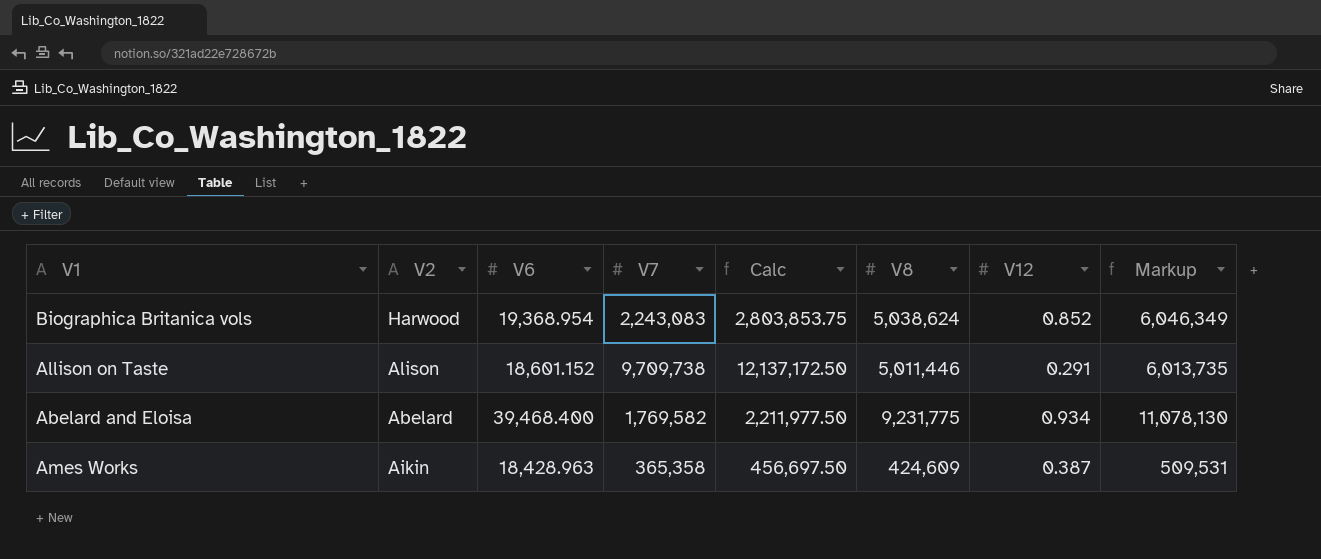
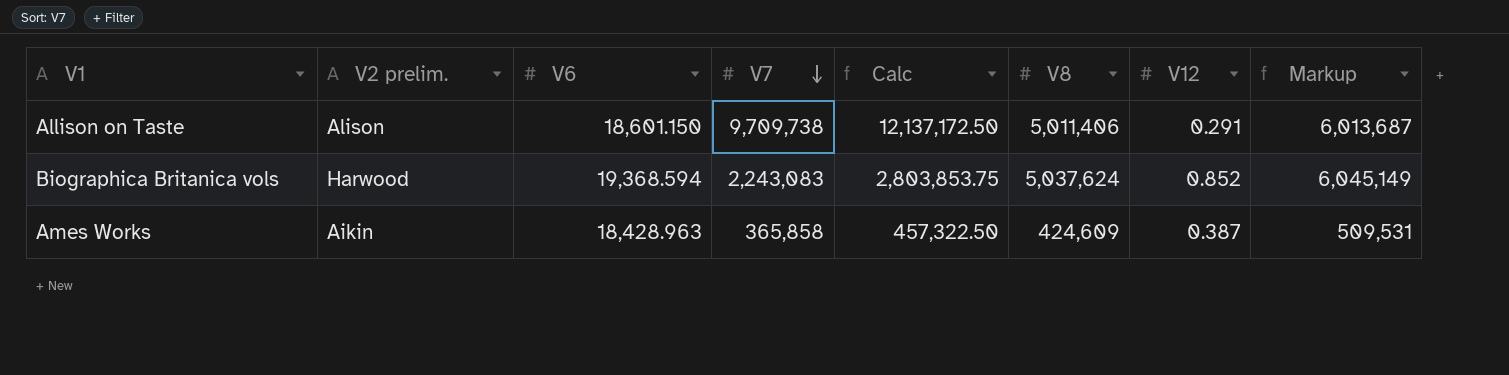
row order: none -> V7 descending
column name: V2 -> V2 prelim.
row Abelard and Eloisa: Abelard | 39,468.400 | 1,769,582 | 2,211,977.50 | 9,231,775 | 0.934 | 11,078,130 -> none
Allison on Taste | V6: 18,601.152 -> 18,601.150
Allison on Taste | V8: 5,011,446 -> 5,011,406
Allison on Taste | Markup: 6,013,735 -> 6,013,687
Biographica Britanica vols | V6: 19,368.954 -> 19,368.594
Biographica Britanica vols | V8: 5,038,624 -> 5,037,624
Biographica Britanica vols | Markup: 6,046,349 -> 6,045,149
Ames Works | V7: 365,358 -> 365,858
Ames Works | Calc: 456,697.50 -> 457,322.50

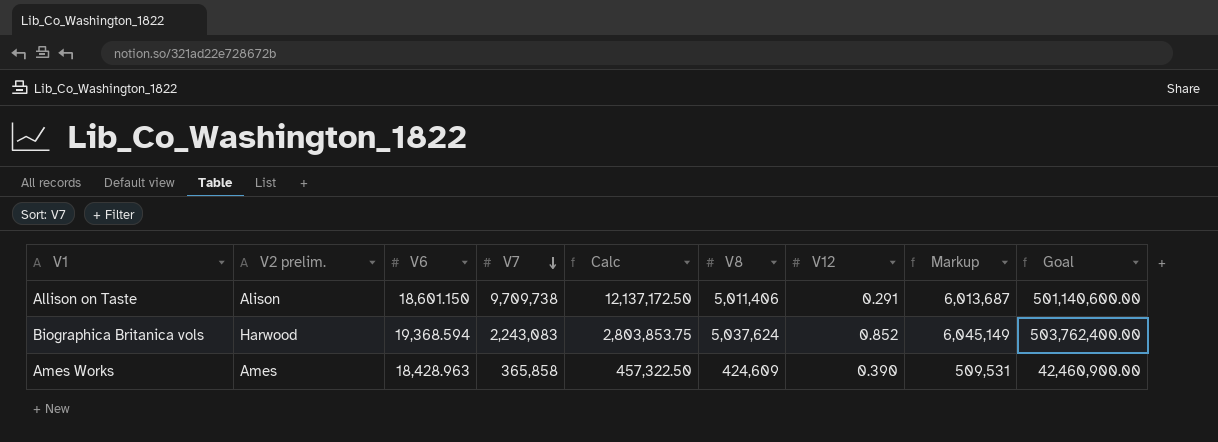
column Goal | formula: none -> [V8] * 100
Ames Works | V2 prelim.: Aikin -> Ames
Ames Works | V12: 0.387 -> 0.390

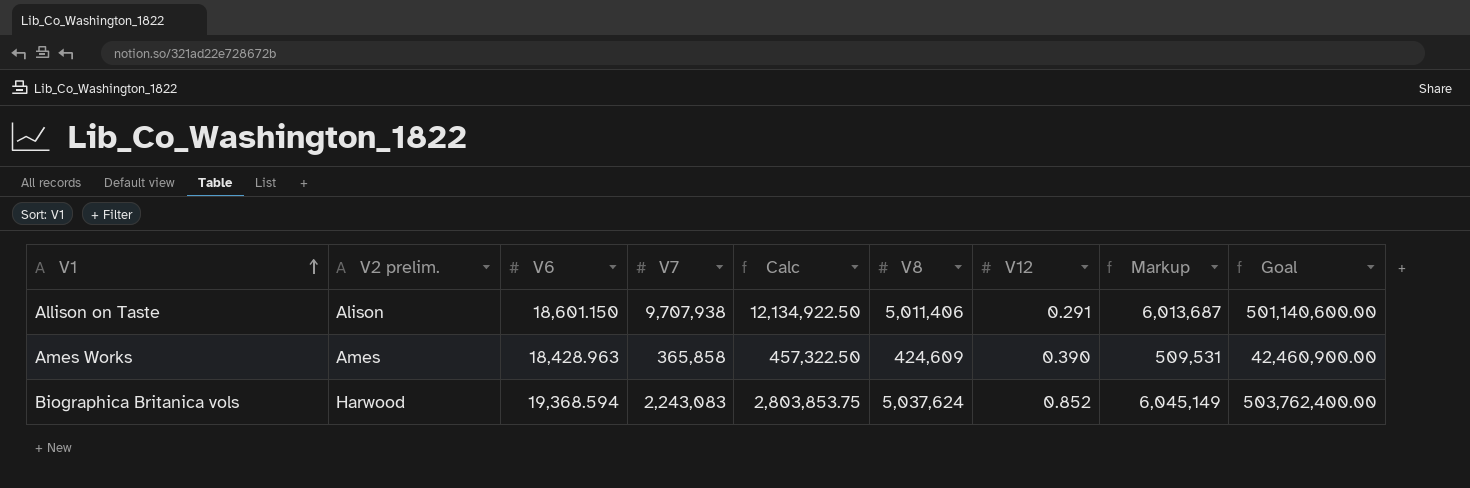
row order: V7 descending -> V1 ascending
Allison on Taste | V7: 9,709,738 -> 9,707,938
Allison on Taste | Calc: 12,137,172.50 -> 12,134,922.50

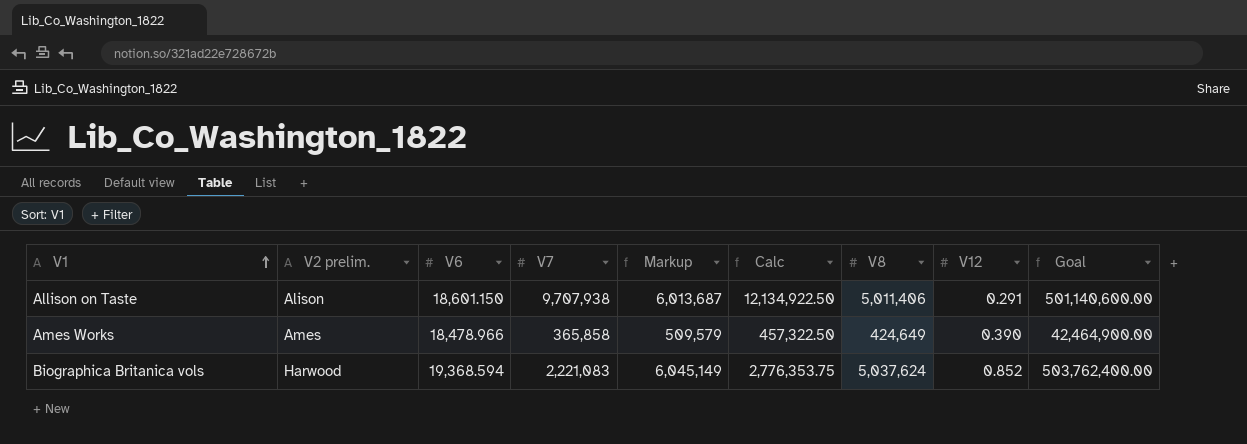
column Markup | position: 8 -> 5
Ames Works | V6: 18,428.963 -> 18,478.966
Ames Works | Markup: 509,531 -> 509,579
Ames Works | V8: 424,609 -> 424,649
Ames Works | Goal: 42,460,900.00 -> 42,464,900.00
Biographica Britanica vols | V7: 2,243,083 -> 2,221,083
Biographica Britanica vols | Calc: 2,803,853.75 -> 2,776,353.75

